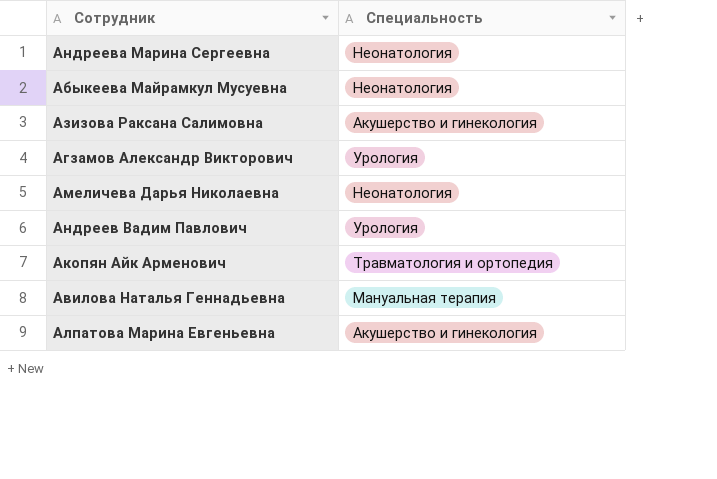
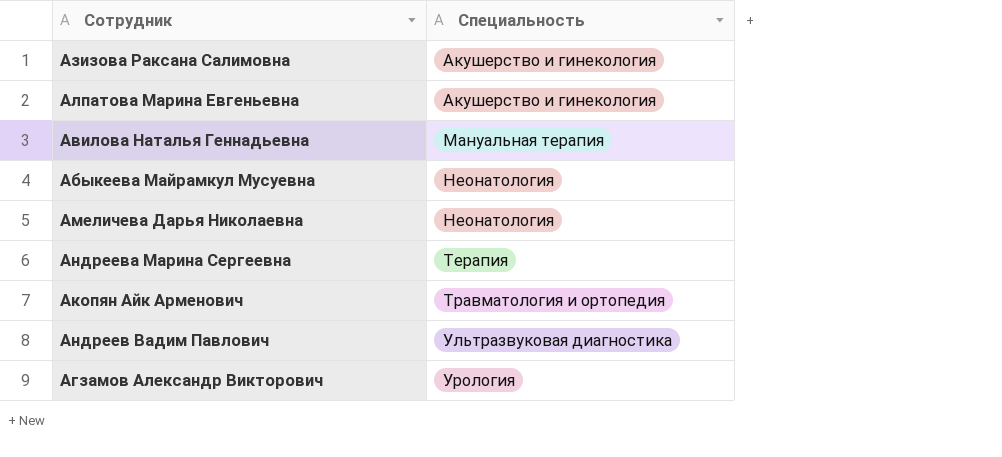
row order: none -> Специальность ascending
Андреева Марина Сергеевна | Специальность: Неонатология -> Терапия
Андреев Вадим Павлович | Специальность: Урология -> Ультразвуковая диагностика

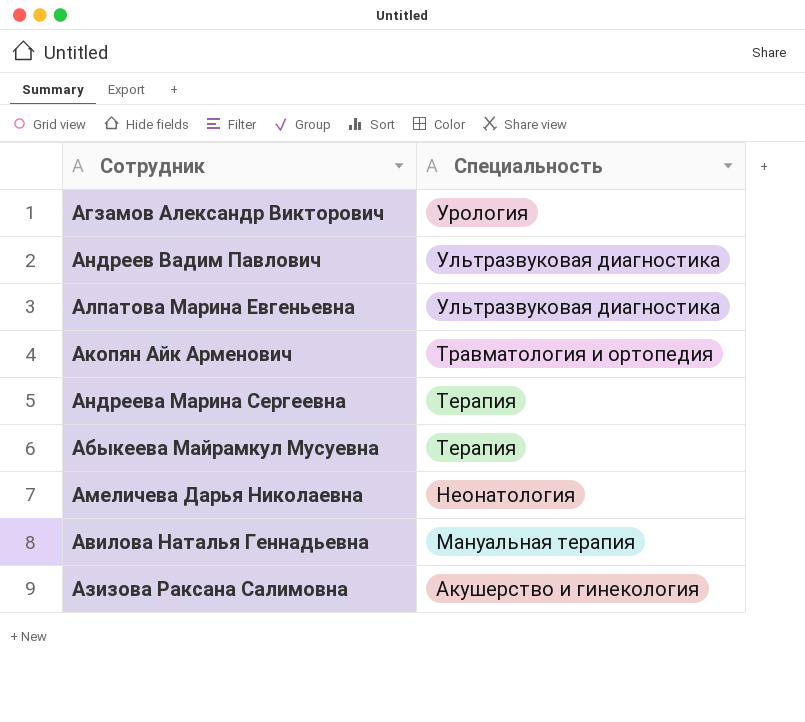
row order: Специальность ascending -> Специальность descending
Алпатова Марина Евгеньевна | Специальность: Акушерство и гинекология -> Ультразвуковая диагностика
Абыкеева Майрамкул Мусуевна | Специальность: Неонатология -> Терапия

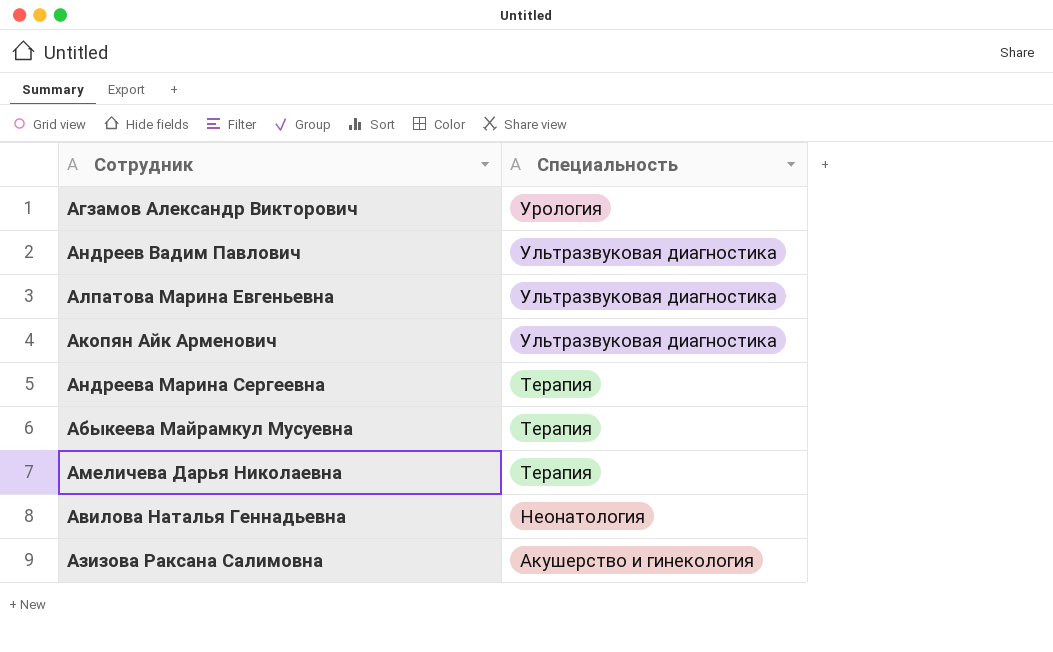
Акопян Айк Арменович | Специальность: Травматология и ортопедия -> Ультразвуковая диагностика
Амеличева Дарья Николаевна | Специальность: Неонатология -> Терапия
Авилова Наталья Геннадьевна | Специальность: Мануальная терапия -> Неонатология

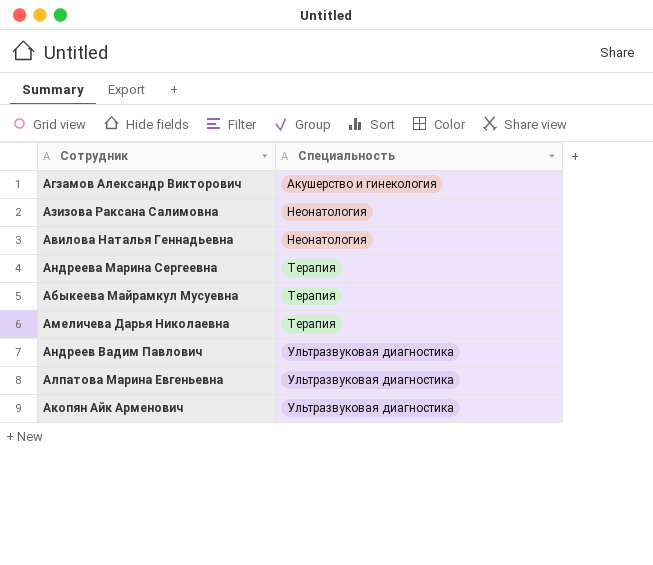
row order: Специальность descending -> Специальность ascending
Агзамов Александр Викторович | Специальность: Урология -> Акушерство и гинекология
Азизова Раксана Салимовна | Специальность: Акушерство и гинекология -> Неонатология

